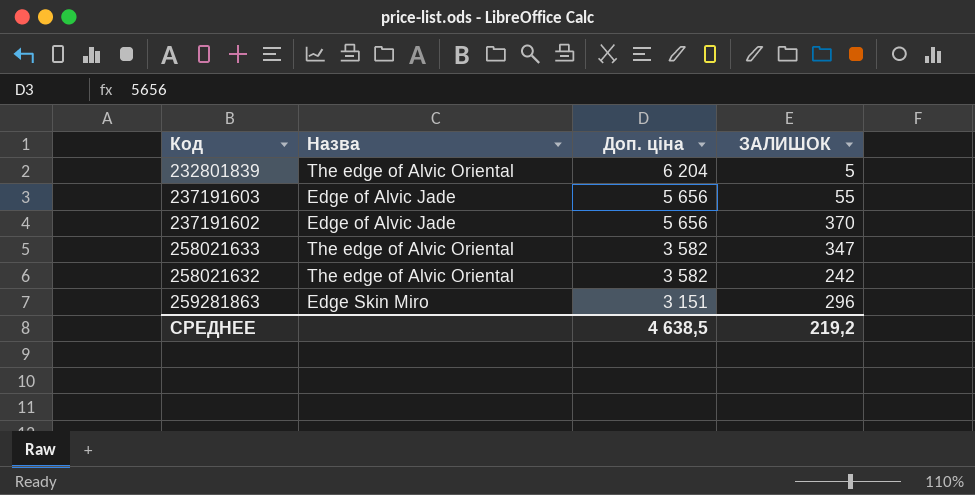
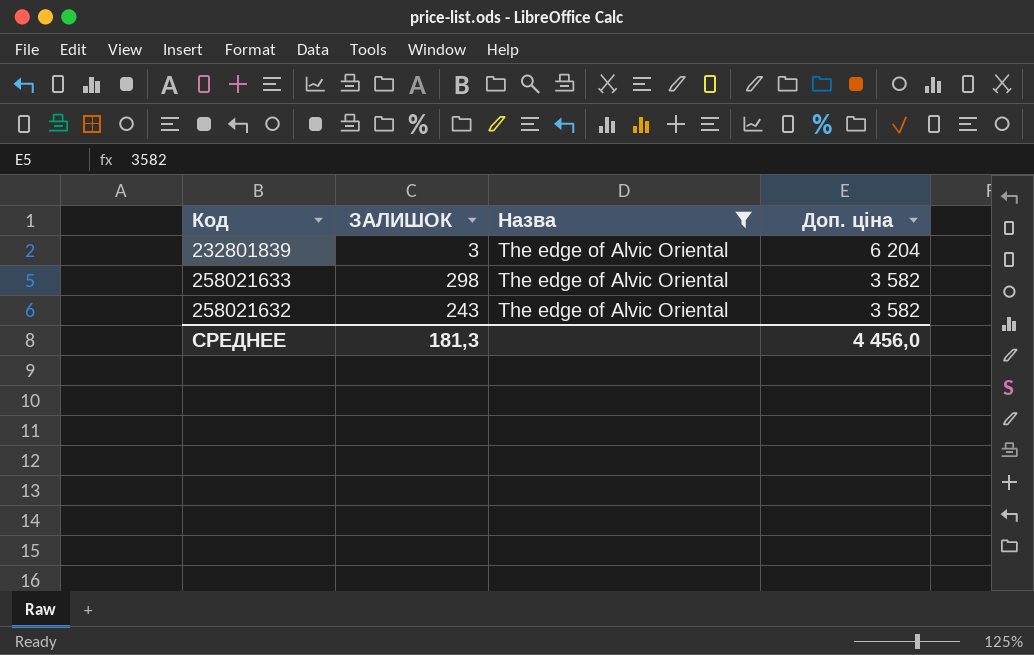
filter: none -> Назва = The edge of Alvic Oriental
column ЗАЛИШОК | position: 4 -> 2
232801839 | ЗАЛИШОК: 5 -> 3
258021633 | ЗАЛИШОК: 347 -> 298
258021632 | ЗАЛИШОК: 242 -> 243
СРЕДНЕЕ | ЗАЛИШОК: 219,2 -> 181,3
СРЕДНЕЕ | Доп. ціна: 4 638,5 -> 4 456,0

